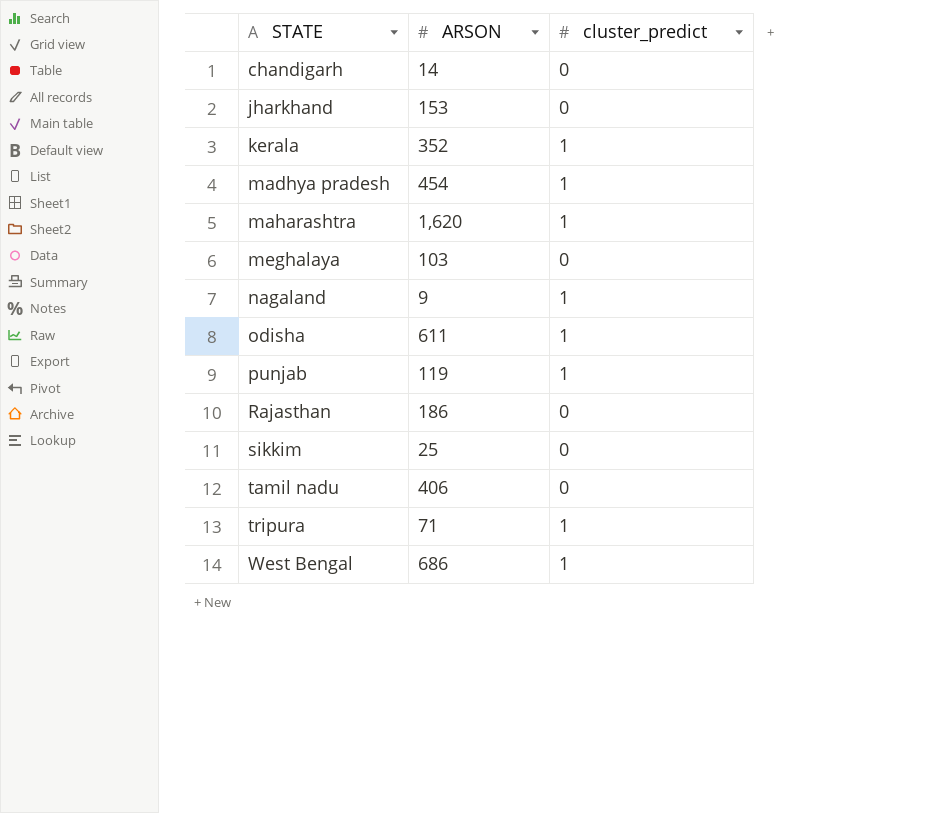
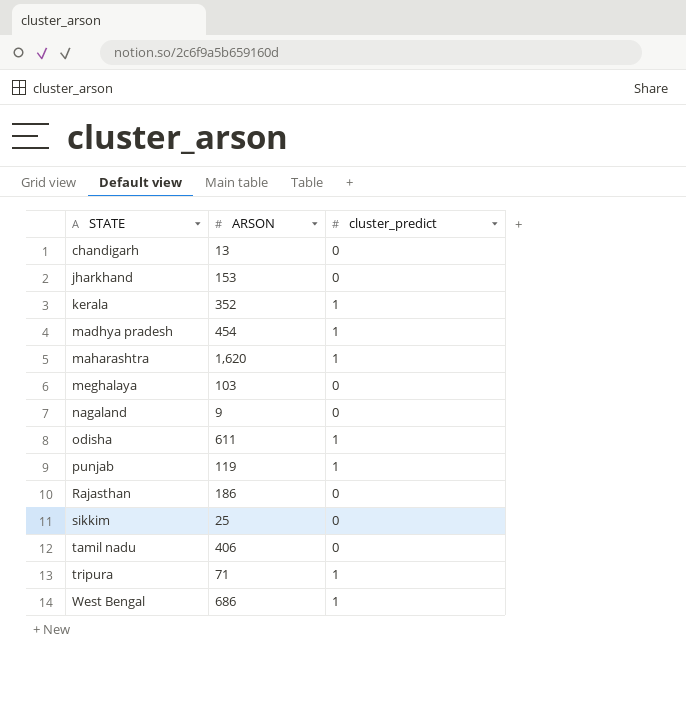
chandigarh | ARSON: 14 -> 13
nagaland | cluster_predict: 1 -> 0

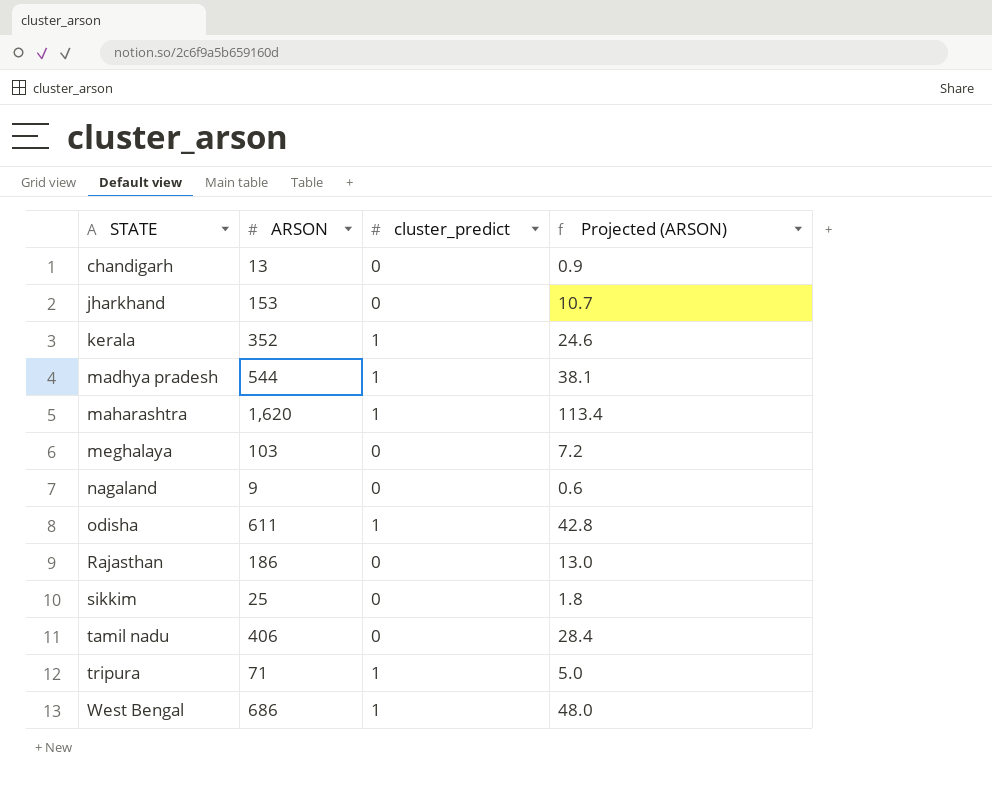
column Projected (ARSON) | formula: none -> [ARSON] * 0.07
row punjab: 119 | 1 -> none
madhya pradesh | ARSON: 454 -> 544

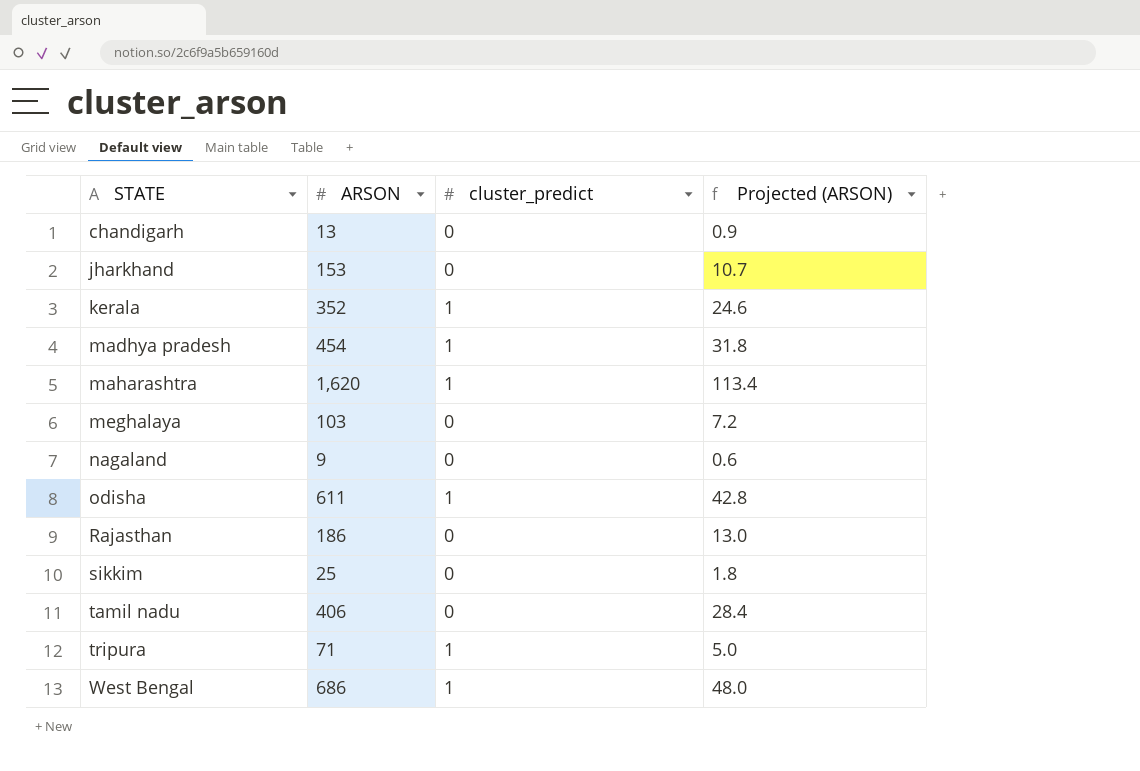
madhya pradesh | ARSON: 544 -> 454
madhya pradesh | Projected (ARSON): 38.1 -> 31.8

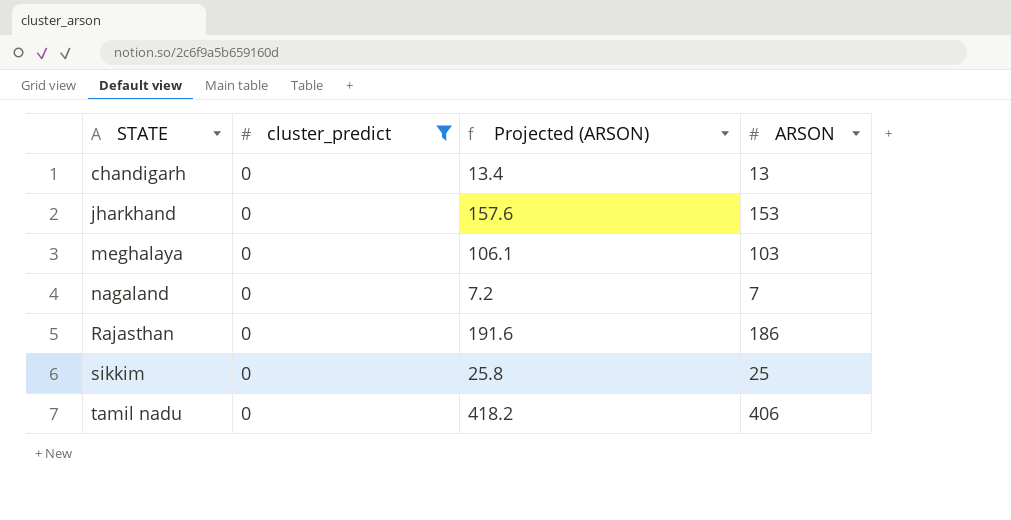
filter: none -> cluster_predict = 0
column Projected (ARSON) | formula: [ARSON] * 0.07 -> [ARSON] * 1.03
column ARSON | position: 2 -> 4
nagaland | ARSON: 9 -> 7

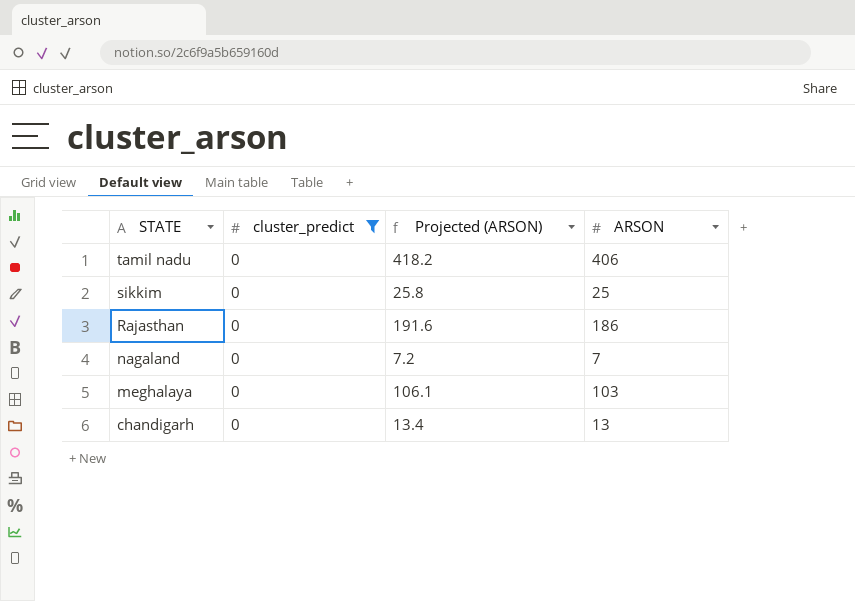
row order: STATE ascending -> STATE descending
row jharkhand: 0 | 157.6 | 153 -> none

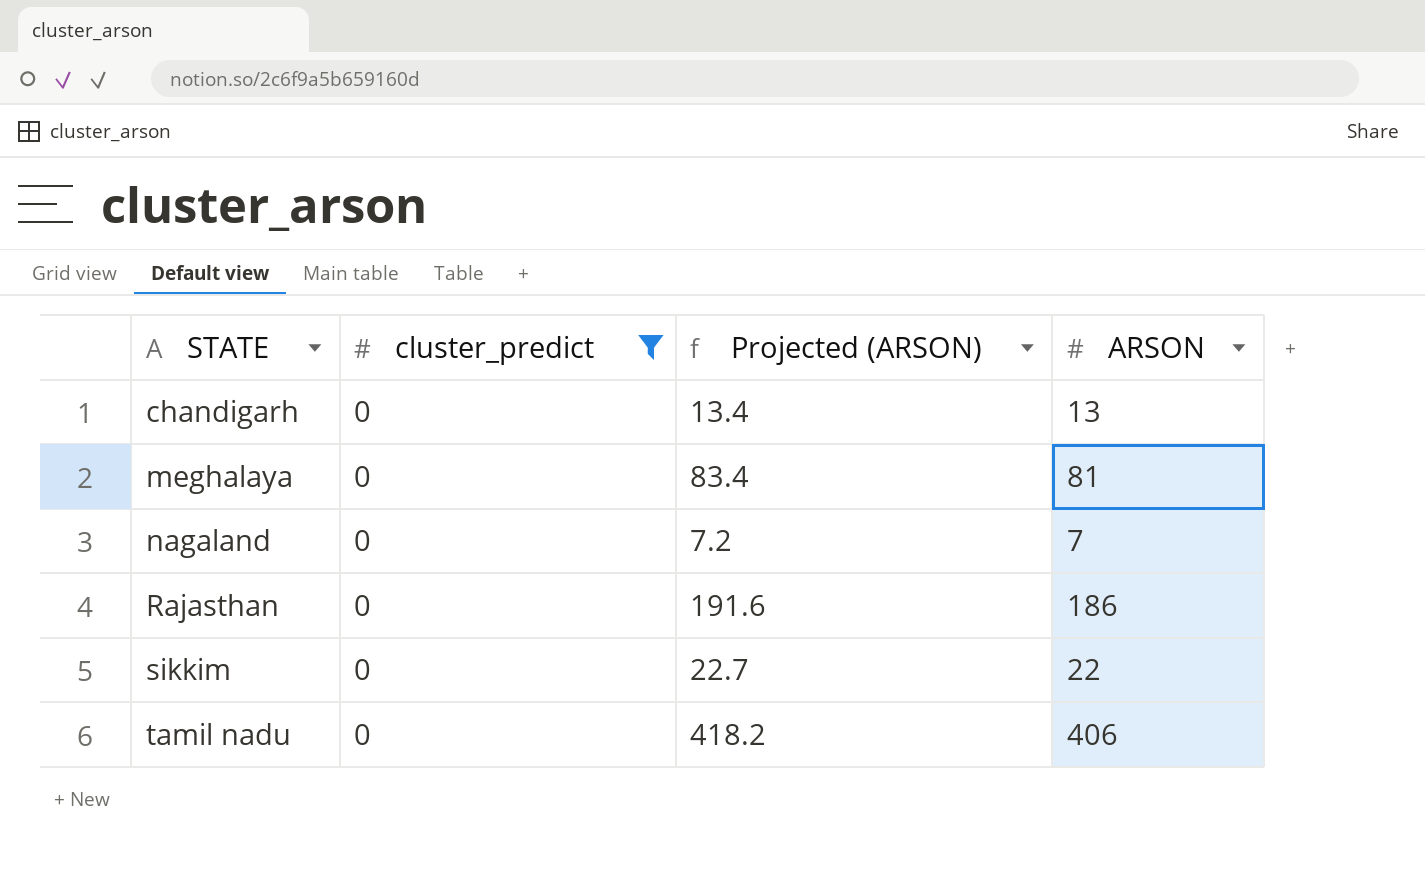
row order: STATE descending -> STATE ascending
meghalaya | Projected (ARSON): 106.1 -> 83.4
meghalaya | ARSON: 103 -> 81
sikkim | Projected (ARSON): 25.8 -> 22.7
sikkim | ARSON: 25 -> 22

